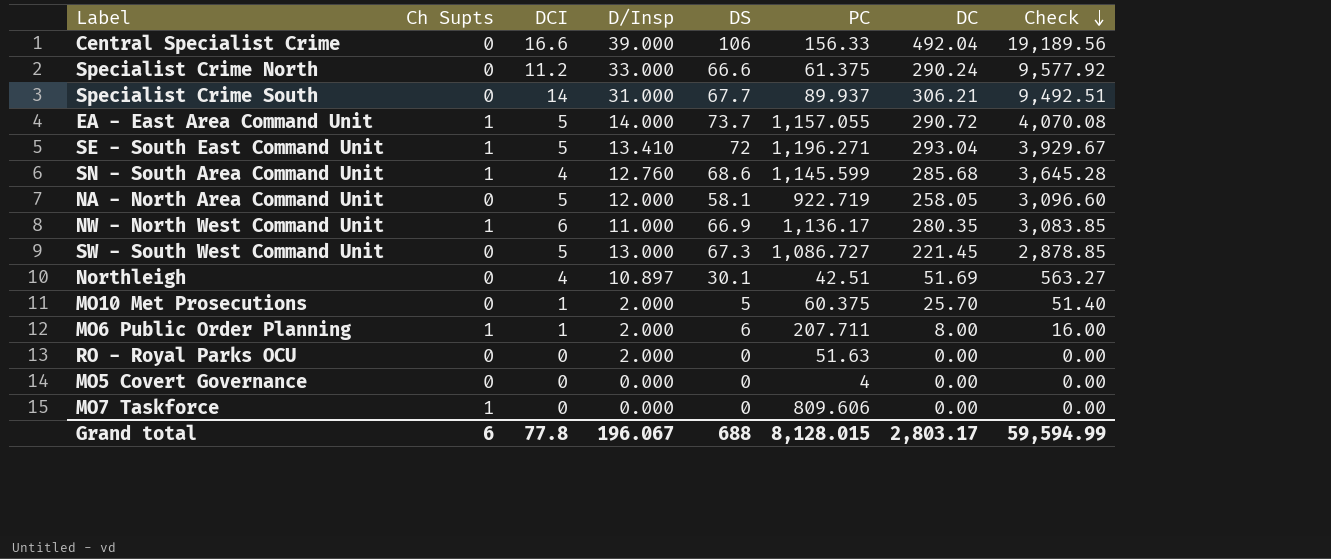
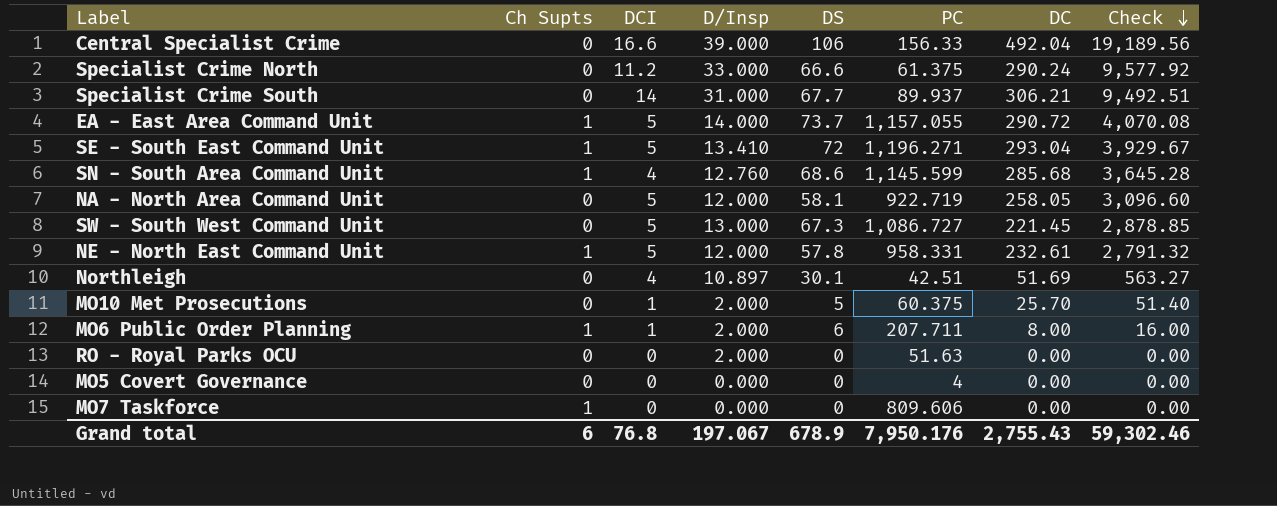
row NW - North West Command Unit: 1 | 6 | 11.000 | 66.9 | 1,136.17 | 280.35 | 3,083.85 -> none
row NE - North East Command Unit: none -> 1 | 5 | 12.000 | 57.8 | 958.331 | 232.61 | 2,791.32
Grand total | DCI: 77.8 -> 76.8
Grand total | D/Insp: 196.067 -> 197.067
Grand total | DS: 688 -> 678.9
Grand total | PC: 8,128.015 -> 7,950.176
Grand total | DC: 2,803.17 -> 2,755.43
Grand total | Check: 59,594.99 -> 59,302.46

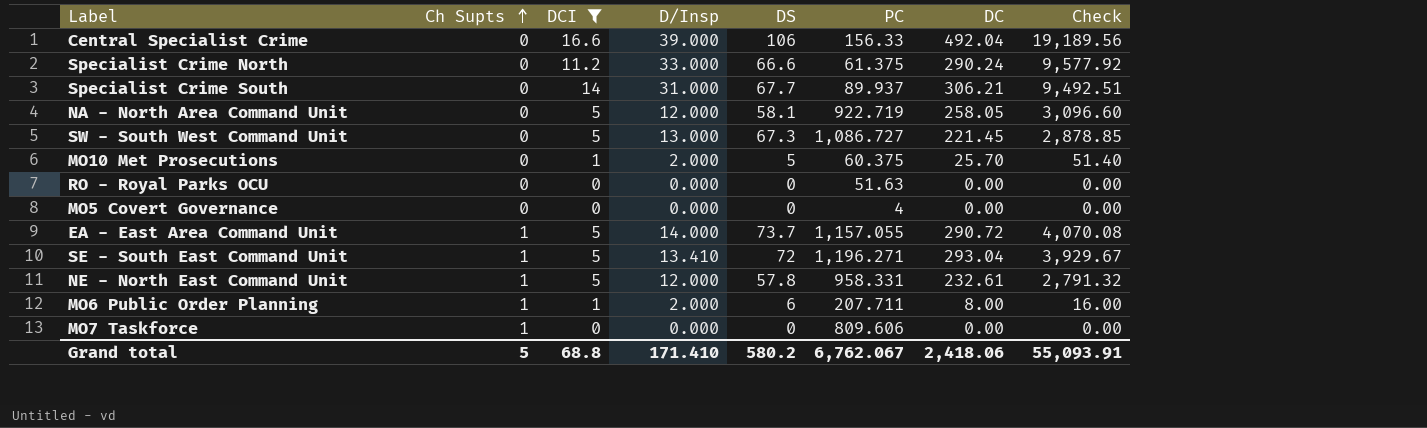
filter: none -> DCI != 4
row order: Check descending -> Ch Supts ascending
RO - Royal Parks OCU | D/Insp: 2.000 -> 0.000
Grand total | Ch Supts: 6 -> 5
Grand total | DCI: 76.8 -> 68.8
Grand total | D/Insp: 197.067 -> 171.410
Grand total | DS: 678.9 -> 580.2
Grand total | PC: 7,950.176 -> 6,762.067
Grand total | DC: 2,755.43 -> 2,418.06
Grand total | Check: 59,302.46 -> 55,093.91

